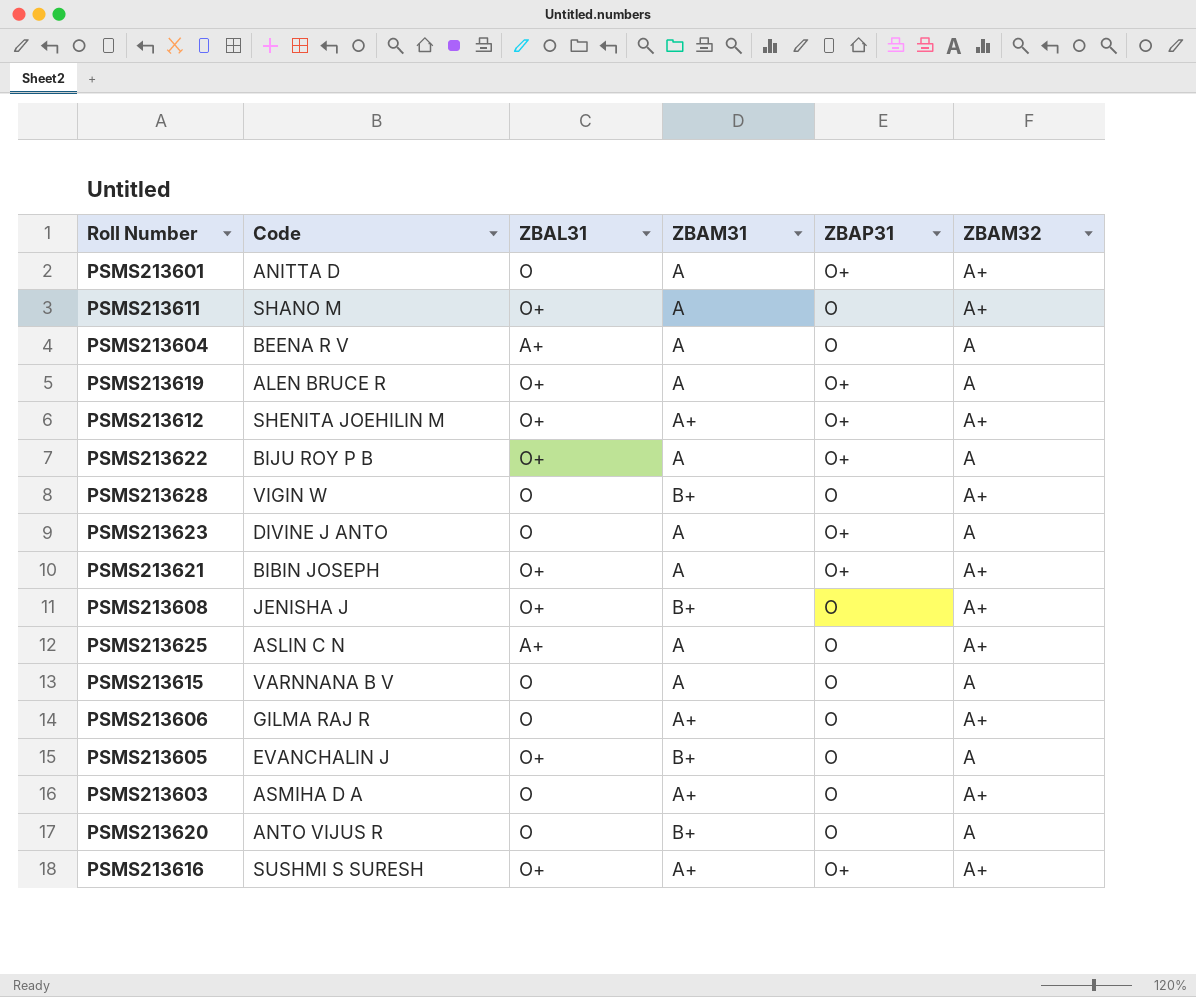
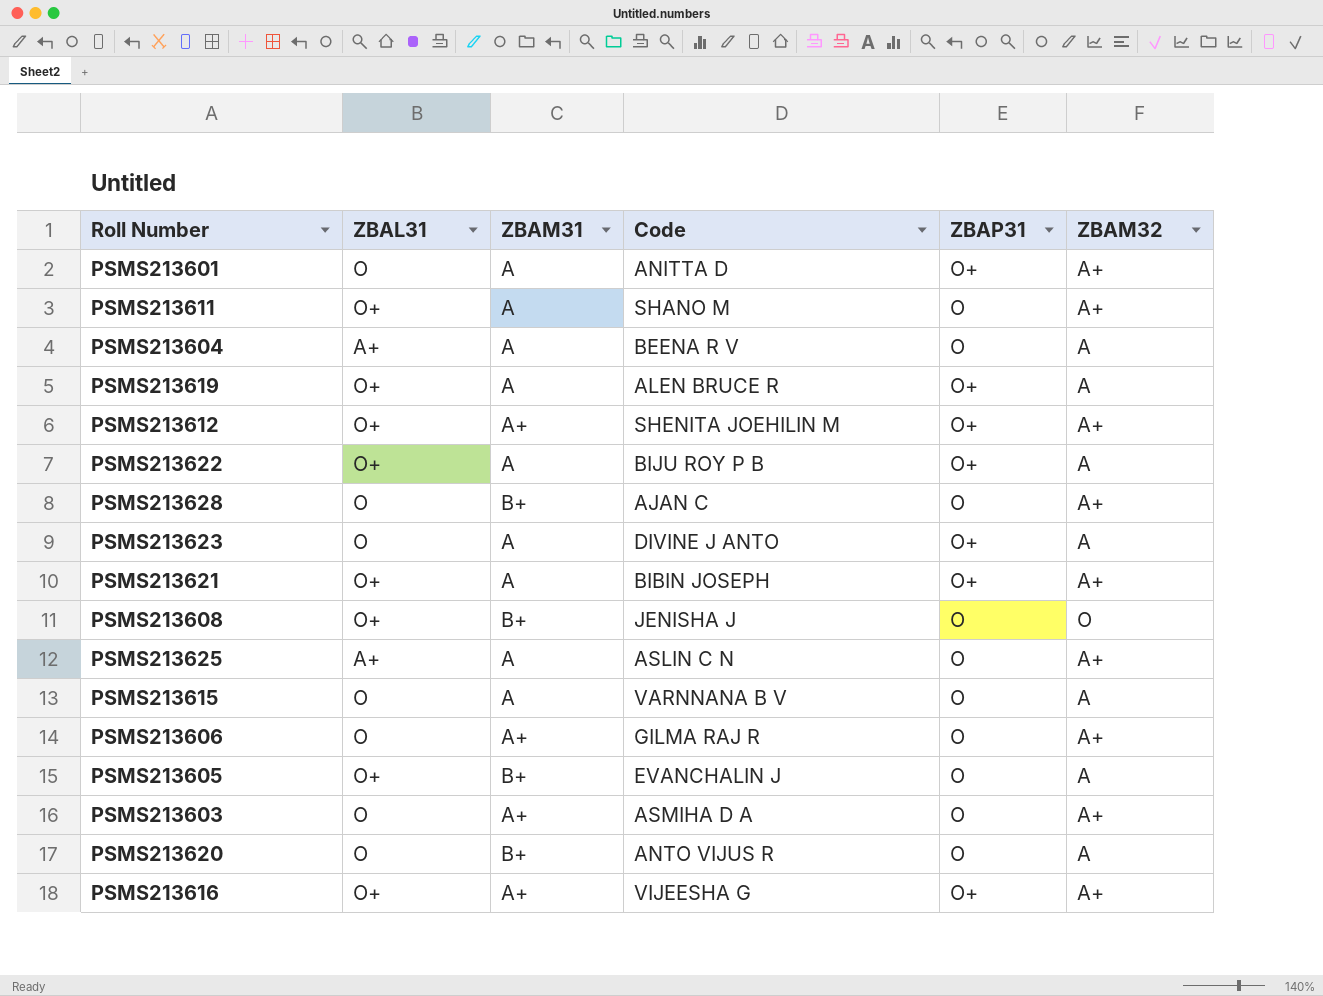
column Code | position: 2 -> 4
PSMS213628 | Code: VIGIN W -> AJAN C
PSMS213608 | ZBAM32: A+ -> O
PSMS213616 | Code: SUSHMI S SURESH -> VIJEESHA G

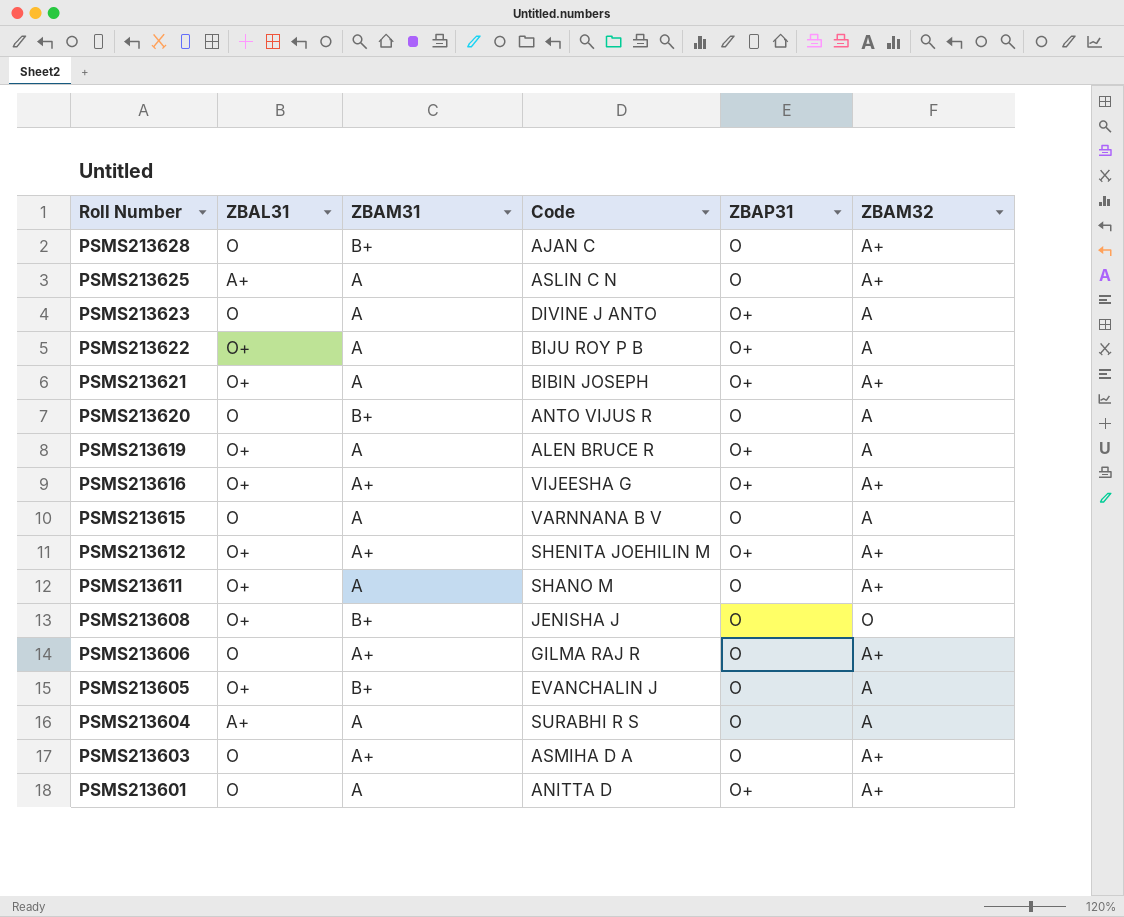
row order: none -> Roll Number descending
PSMS213604 | Code: BEENA R V -> SURABHI R S

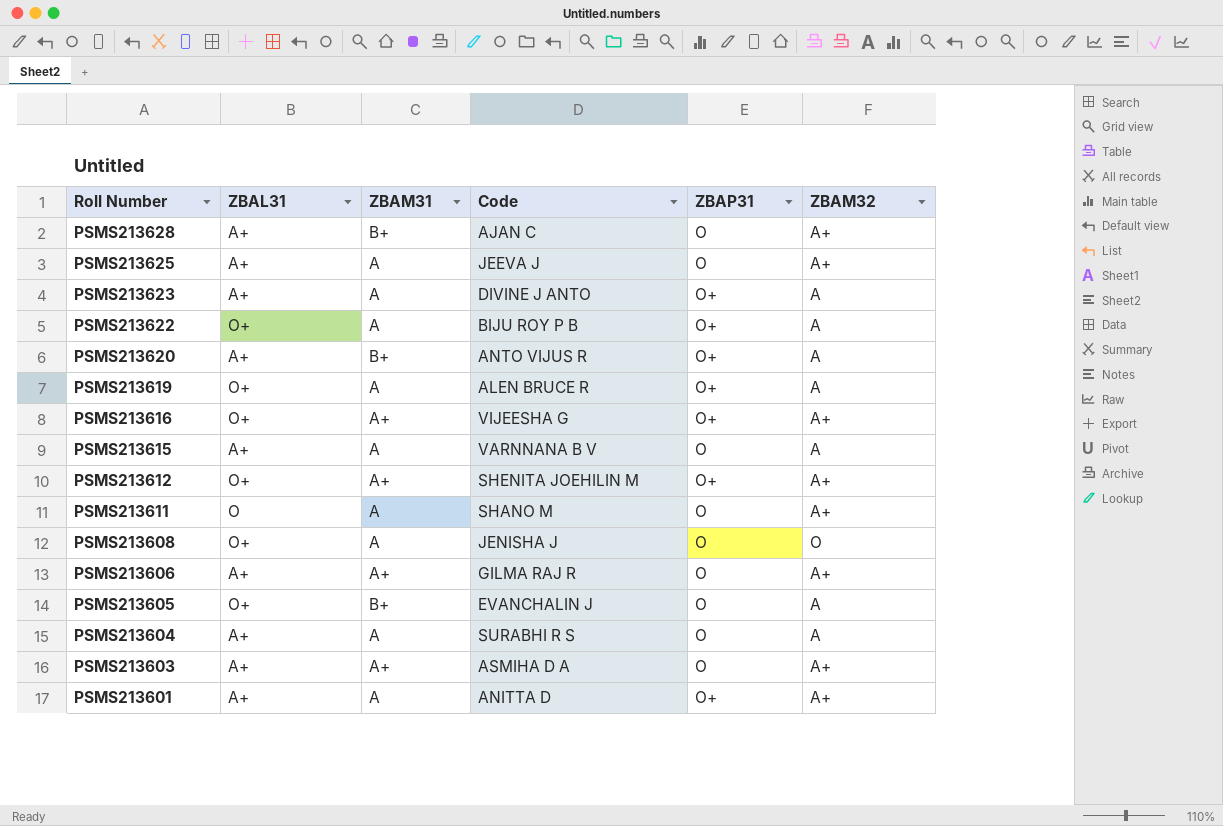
row PSMS213621: O+ | A | BIBIN JOSEPH | O+ | A+ -> none
PSMS213628 | ZBAL31: O -> A+
PSMS213625 | Code: ASLIN C N -> JEEVA J
PSMS213623 | ZBAL31: O -> A+
PSMS213620 | ZBAL31: O -> A+
PSMS213620 | ZBAP31: O -> O+
PSMS213615 | ZBAL31: O -> A+
PSMS213611 | ZBAL31: O+ -> O
PSMS213608 | ZBAM31: B+ -> A
PSMS213606 | ZBAL31: O -> A+
PSMS213603 | ZBAL31: O -> A+
PSMS213601 | ZBAL31: O -> A+

